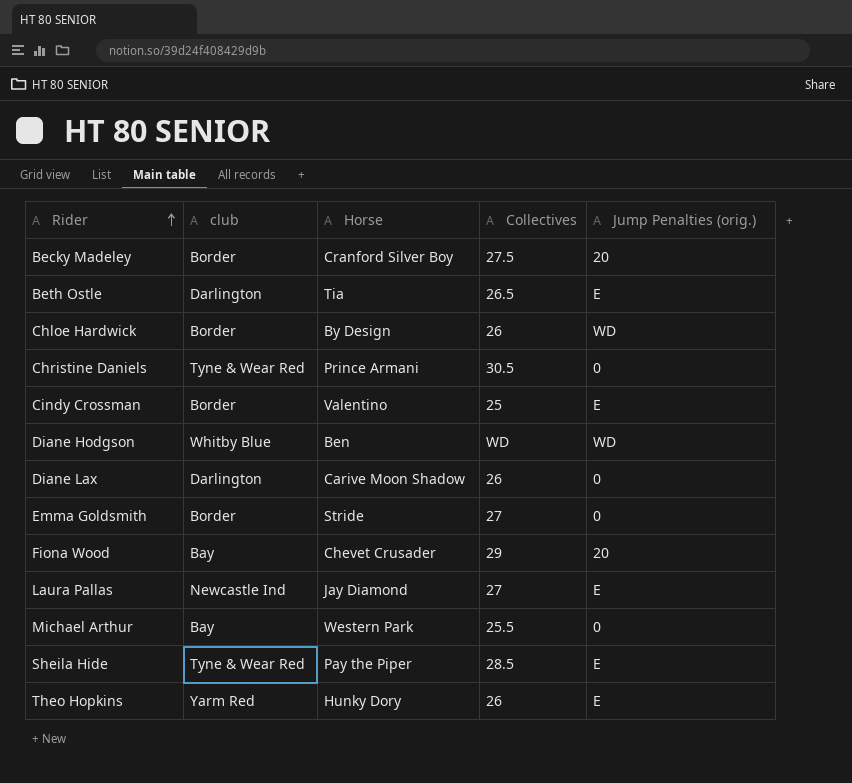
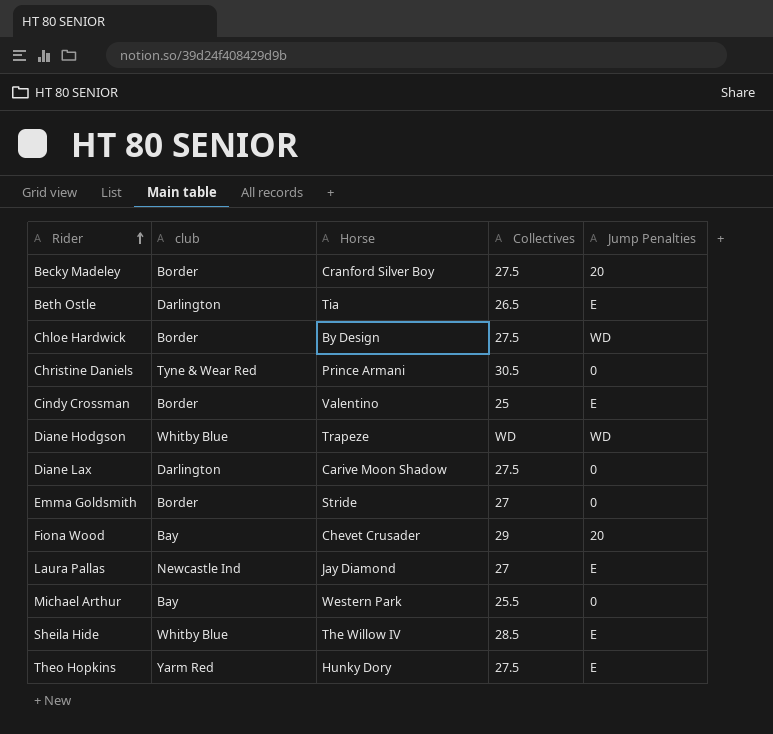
column name: Jump Penalties (orig.) -> Jump Penalties
Chloe Hardwick | Collectives: 26 -> 27.5
Diane Hodgson | Horse: Ben -> Trapeze
Diane Lax | Collectives: 26 -> 27.5
Sheila Hide | club: Tyne & Wear Red -> Whitby Blue
Sheila Hide | Horse: Pay the Piper -> The Willow IV
Theo Hopkins | Collectives: 26 -> 27.5

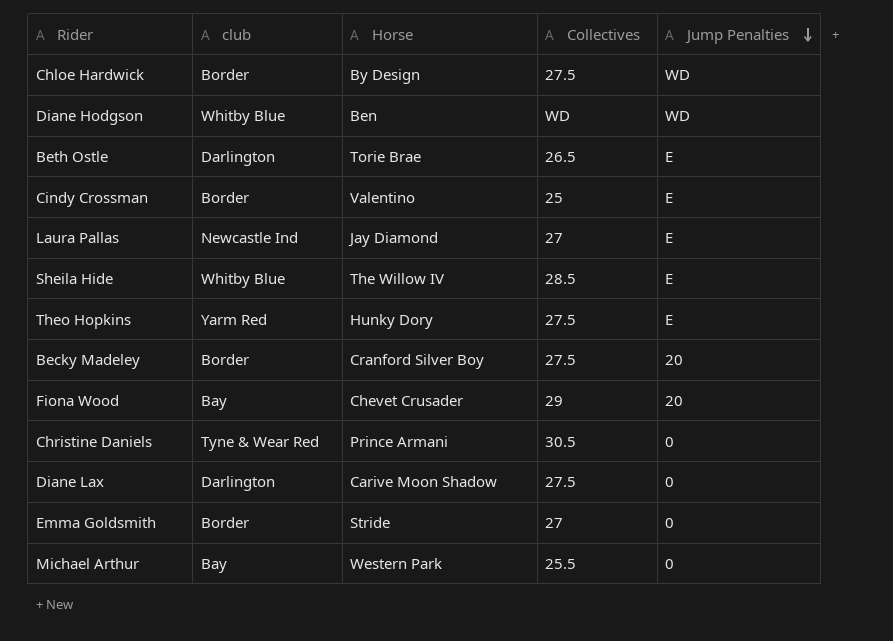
row order: Rider ascending -> Jump Penalties descending
Diane Hodgson | Horse: Trapeze -> Ben
Beth Ostle | Horse: Tia -> Torie Brae

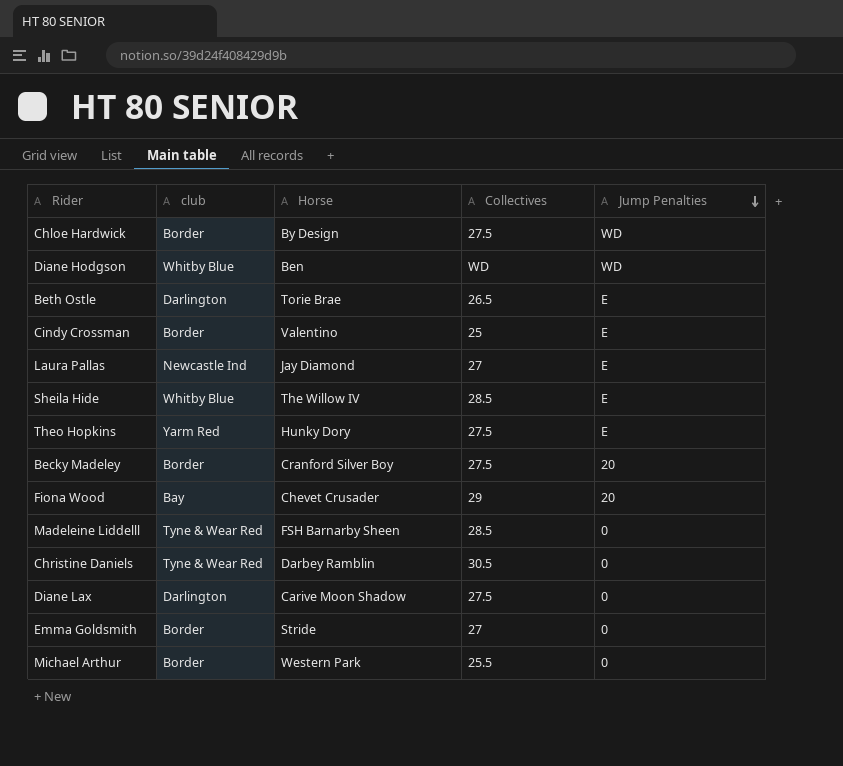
row Madeleine Liddelll: none -> Tyne & Wear Red | FSH Barnarby Sheen | 28.5 | 0
Christine Daniels | Horse: Prince Armani -> Darbey Ramblin
Michael Arthur | club: Bay -> Border

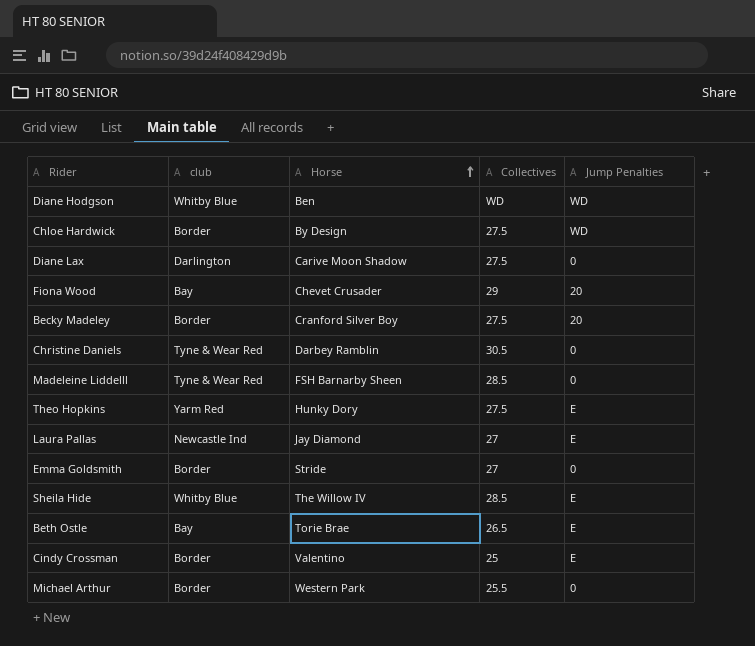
row order: Jump Penalties descending -> Horse ascending
Beth Ostle | club: Darlington -> Bay

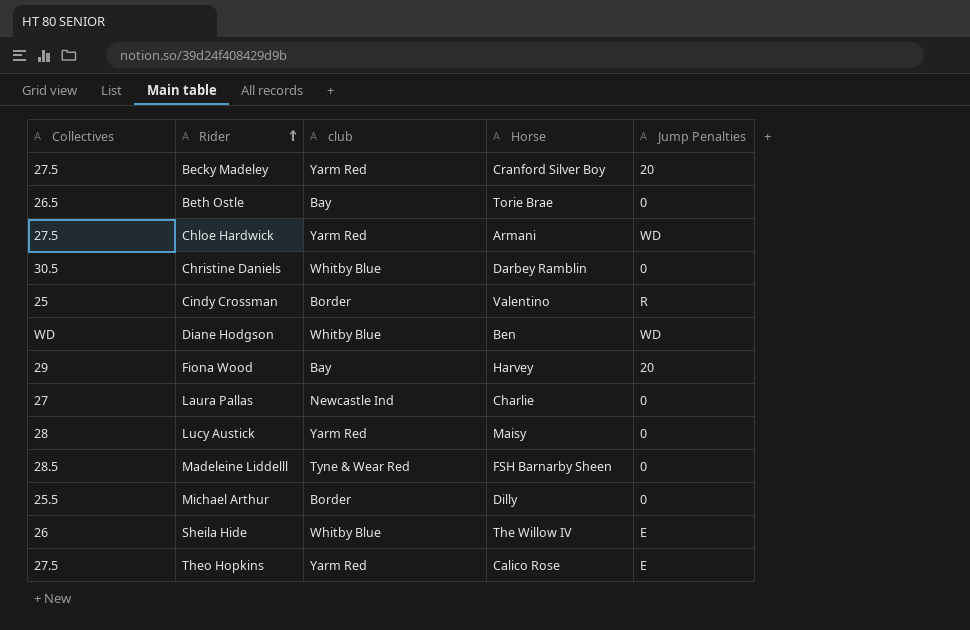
row order: Horse ascending -> Rider ascending
column Collectives | position: 4 -> 1
row Diane Lax: Darlington | Carive Moon Shadow | 27.5 | 0 -> none
row Emma Goldsmith: Border | Stride | 27 | 0 -> none
Becky Madeley | club: Border -> Yarm Red
Beth Ostle | Jump Penalties: E -> 0
Chloe Hardwick | club: Border -> Yarm Red
Chloe Hardwick | Horse: By Design -> Armani
Christine Daniels | club: Tyne & Wear Red -> Whitby Blue
Cindy Crossman | Jump Penalties: E -> R
Fiona Wood | Horse: Chevet Crusader -> Harvey
Laura Pallas | Horse: Jay Diamond -> Charlie
Laura Pallas | Jump Penalties: E -> 0
row Lucy Austick: none -> 28 | Yarm Red | Maisy | 0
Michael Arthur | Horse: Western Park -> Dilly
Sheila Hide | Collectives: 28.5 -> 26
Theo Hopkins | Horse: Hunky Dory -> Calico Rose

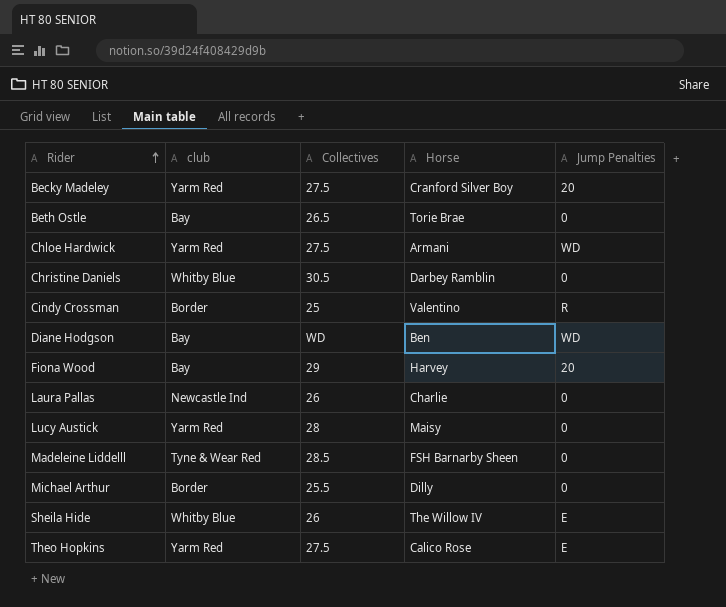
column Collectives | position: 1 -> 3
Diane Hodgson | club: Whitby Blue -> Bay
Laura Pallas | Collectives: 27 -> 26

